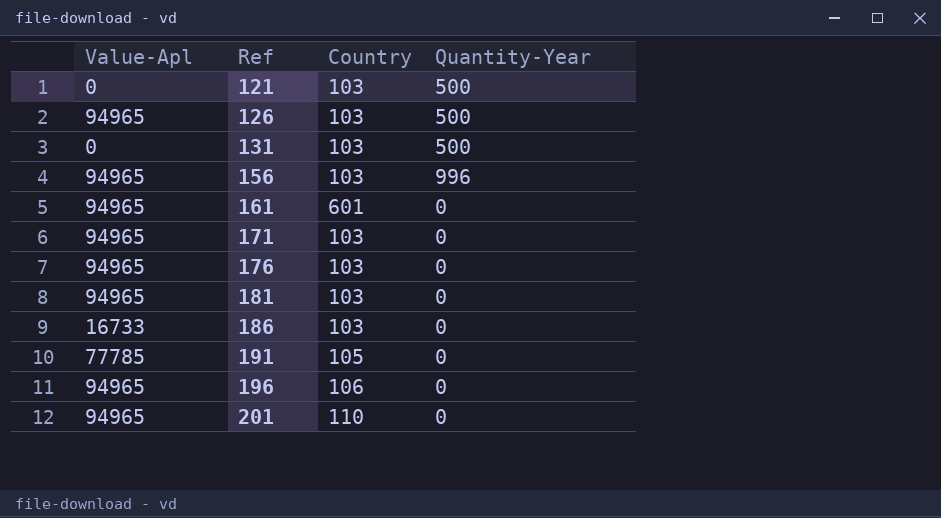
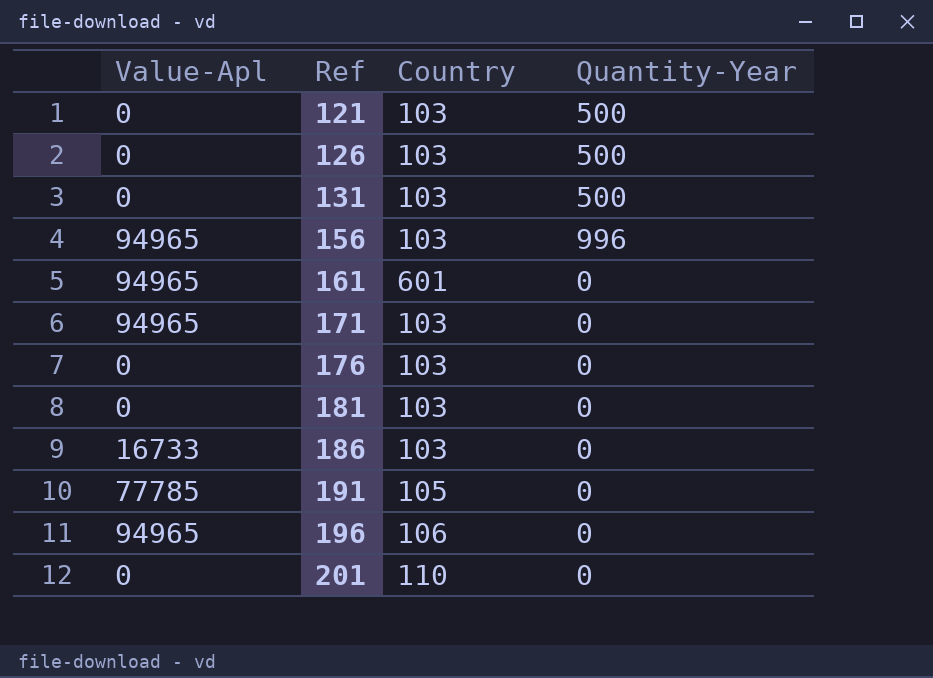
126 | Value-Apl: 94965 -> 0
176 | Value-Apl: 94965 -> 0
181 | Value-Apl: 94965 -> 0
201 | Value-Apl: 94965 -> 0

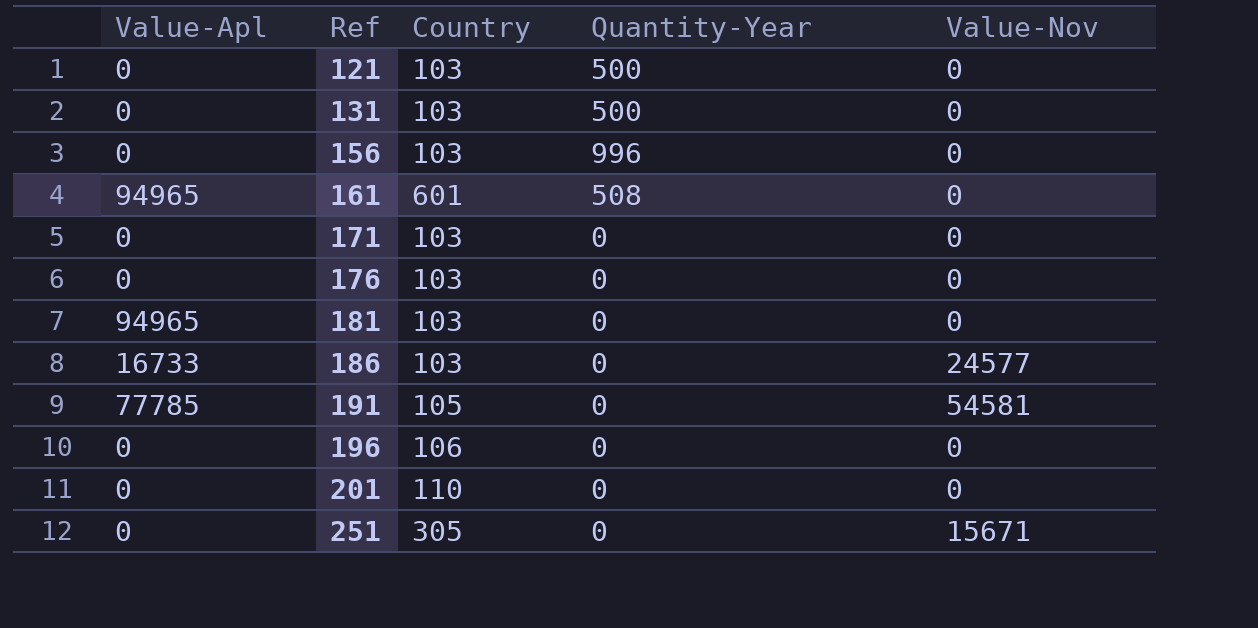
column Value-Nov | position: none -> 5
row 126: 0 | 103 | 500 -> none
156 | Value-Apl: 94965 -> 0
161 | Quantity-Year: 0 -> 508
171 | Value-Apl: 94965 -> 0
181 | Value-Apl: 0 -> 94965
196 | Value-Apl: 94965 -> 0
row 251: none -> 0 | 305 | 0 | 15671

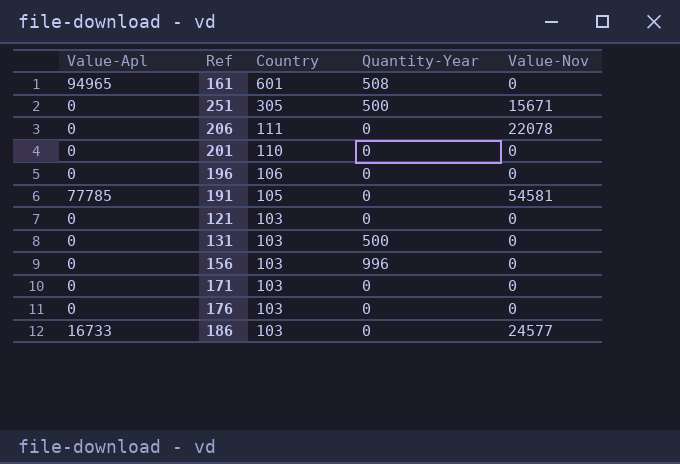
row order: Ref ascending -> Country descending
row 181: 94965 | 103 | 0 | 0 -> none
251 | Quantity-Year: 0 -> 500
row 206: none -> 0 | 111 | 0 | 22078
121 | Quantity-Year: 500 -> 0

